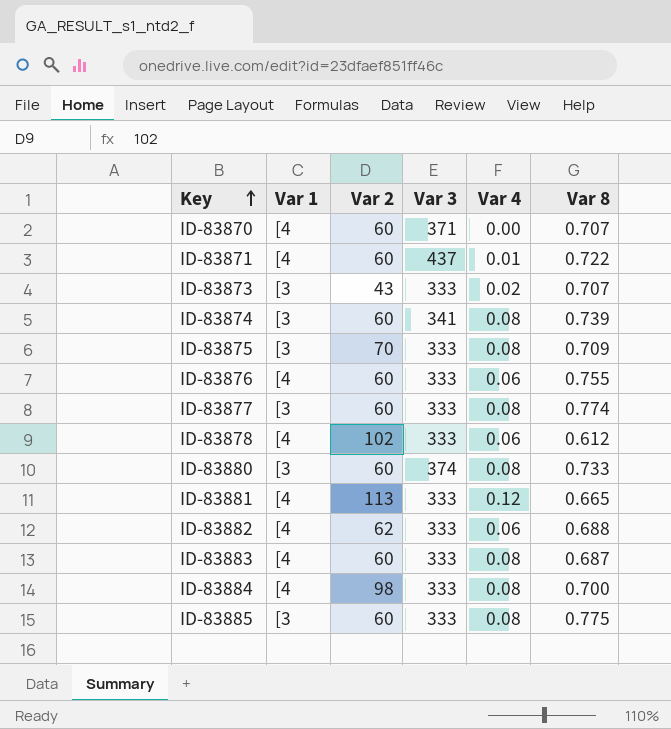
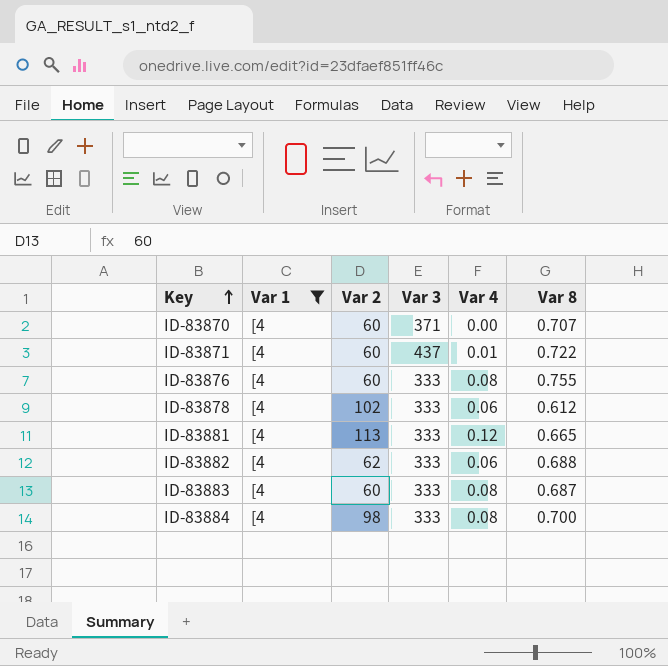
filter: none -> Var 1 = [4
ID-83876 | Var 4: 0.06 -> 0.08

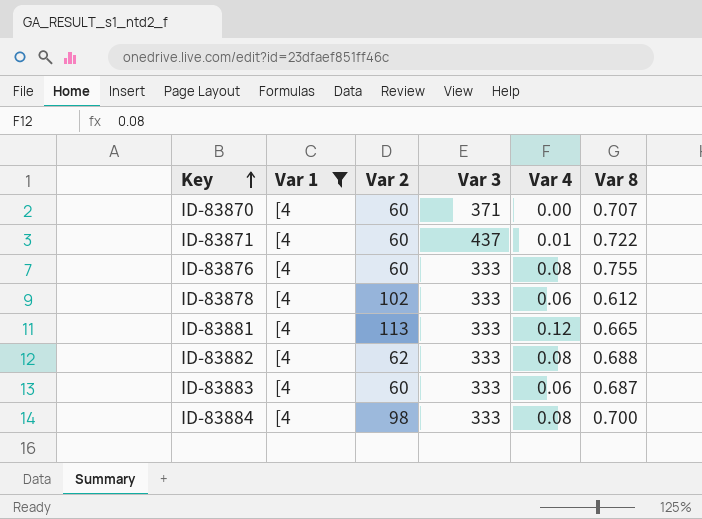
ID-83882 | Var 4: 0.06 -> 0.08
ID-83883 | Var 4: 0.08 -> 0.06

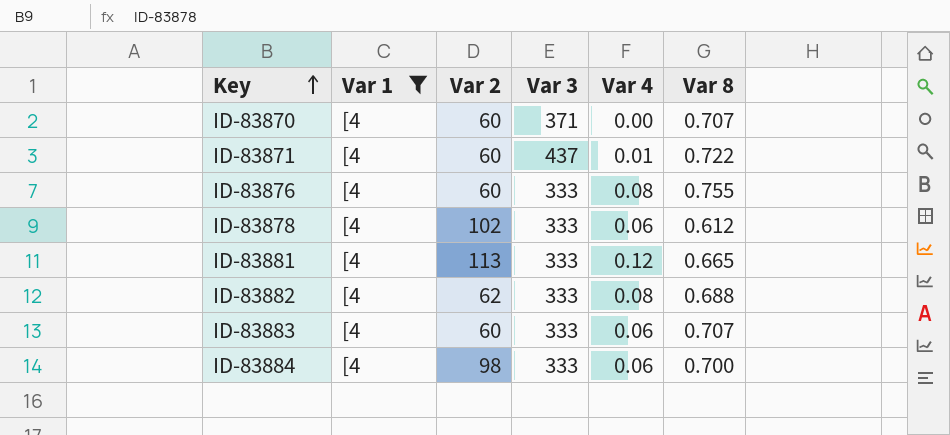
ID-83883 | Var 8: 0.687 -> 0.707
ID-83884 | Var 4: 0.08 -> 0.06

